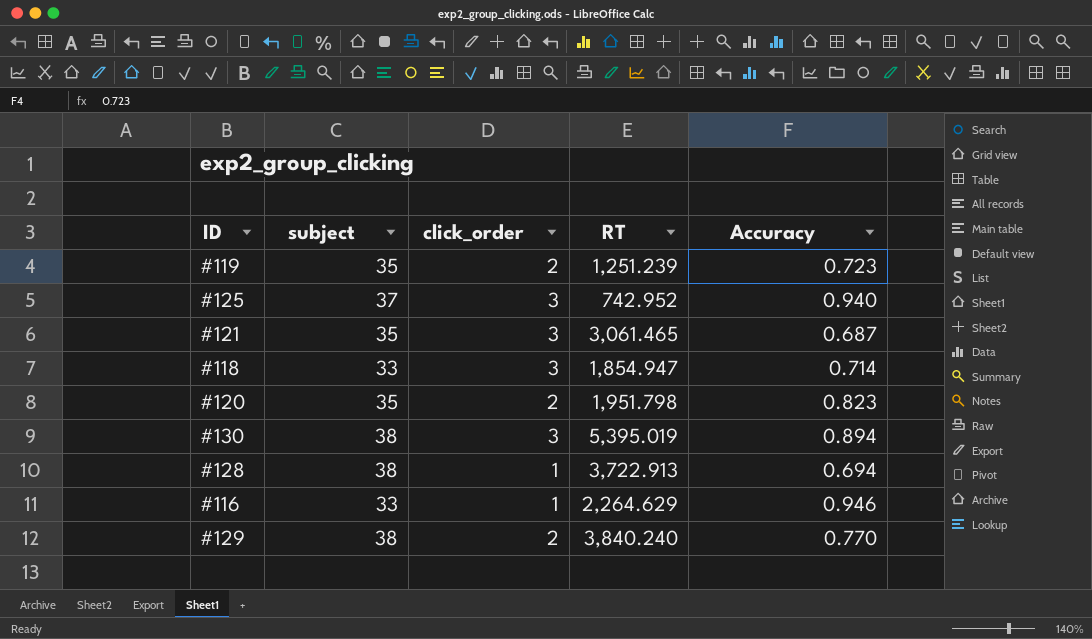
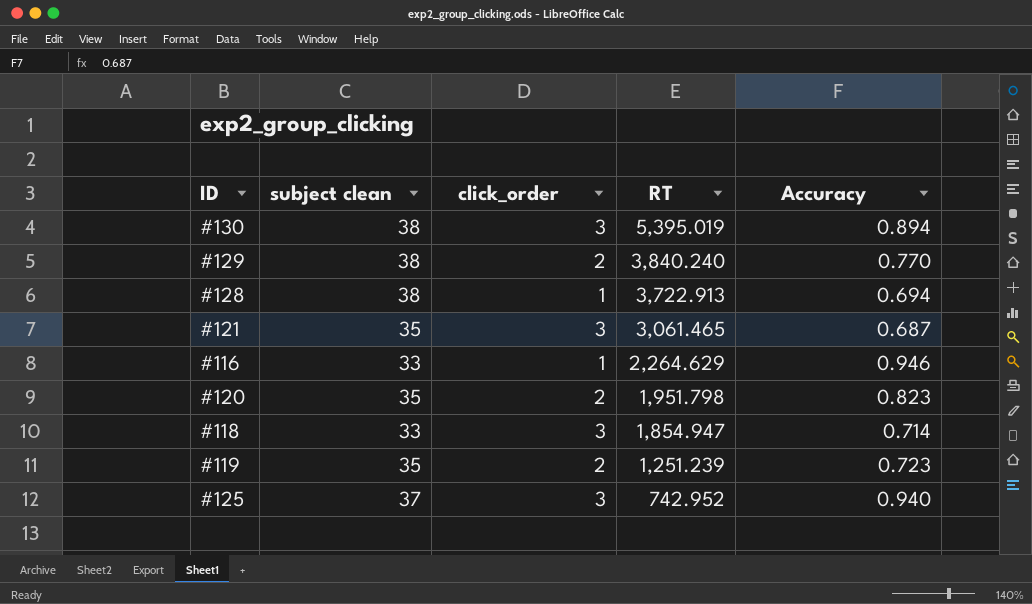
row order: none -> RT descending
column name: subject -> subject clean

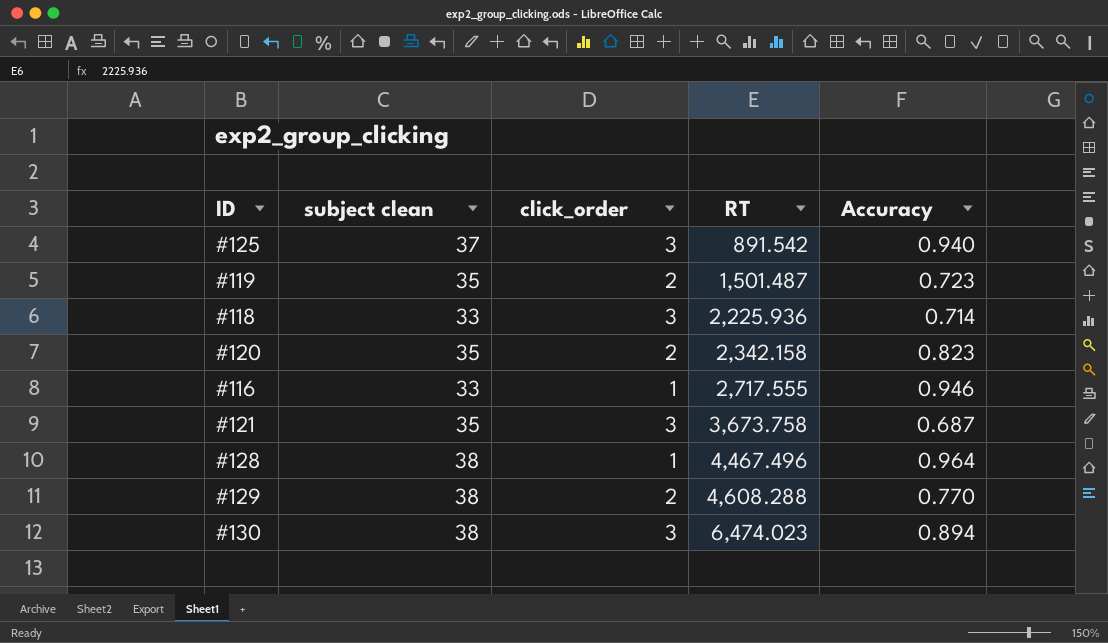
row order: RT descending -> RT ascending
#125 | RT: 742.952 -> 891.542
#119 | RT: 1,251.239 -> 1,501.487
#118 | RT: 1,854.947 -> 2,225.936
#120 | RT: 1,951.798 -> 2,342.158
#116 | RT: 2,264.629 -> 2,717.555
#121 | RT: 3,061.465 -> 3,673.758
#128 | RT: 3,722.913 -> 4,467.496
#128 | Accuracy: 0.694 -> 0.964
#129 | RT: 3,840.240 -> 4,608.288
#130 | RT: 5,395.019 -> 6,474.023

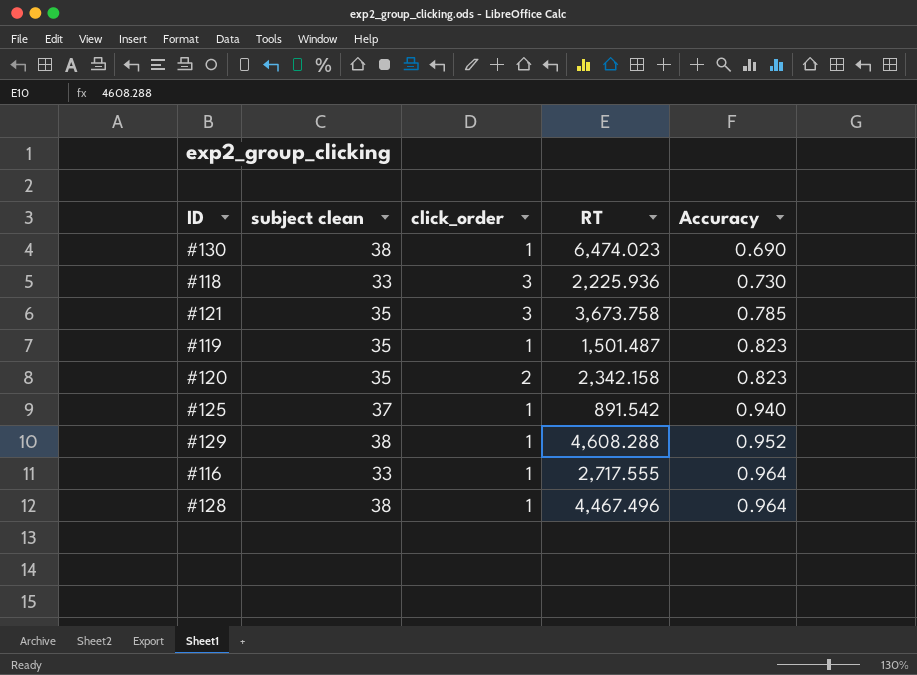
row order: RT ascending -> Accuracy ascending
#130 | click_order: 3 -> 1
#130 | Accuracy: 0.894 -> 0.690
#118 | Accuracy: 0.714 -> 0.730
#121 | Accuracy: 0.687 -> 0.785
#119 | click_order: 2 -> 1
#119 | Accuracy: 0.723 -> 0.823
#125 | click_order: 3 -> 1
#129 | click_order: 2 -> 1
#129 | Accuracy: 0.770 -> 0.952
#116 | Accuracy: 0.946 -> 0.964

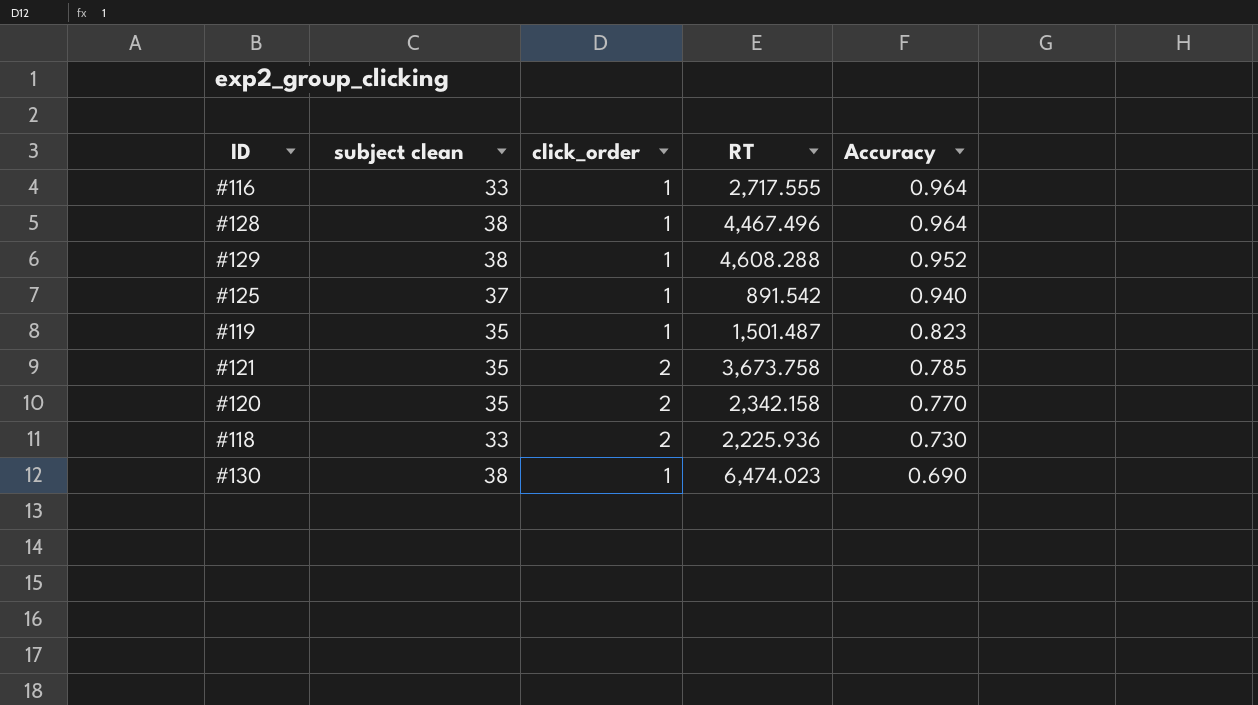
row order: Accuracy ascending -> Accuracy descending
#121 | click_order: 3 -> 2
#120 | Accuracy: 0.823 -> 0.770
#118 | click_order: 3 -> 2

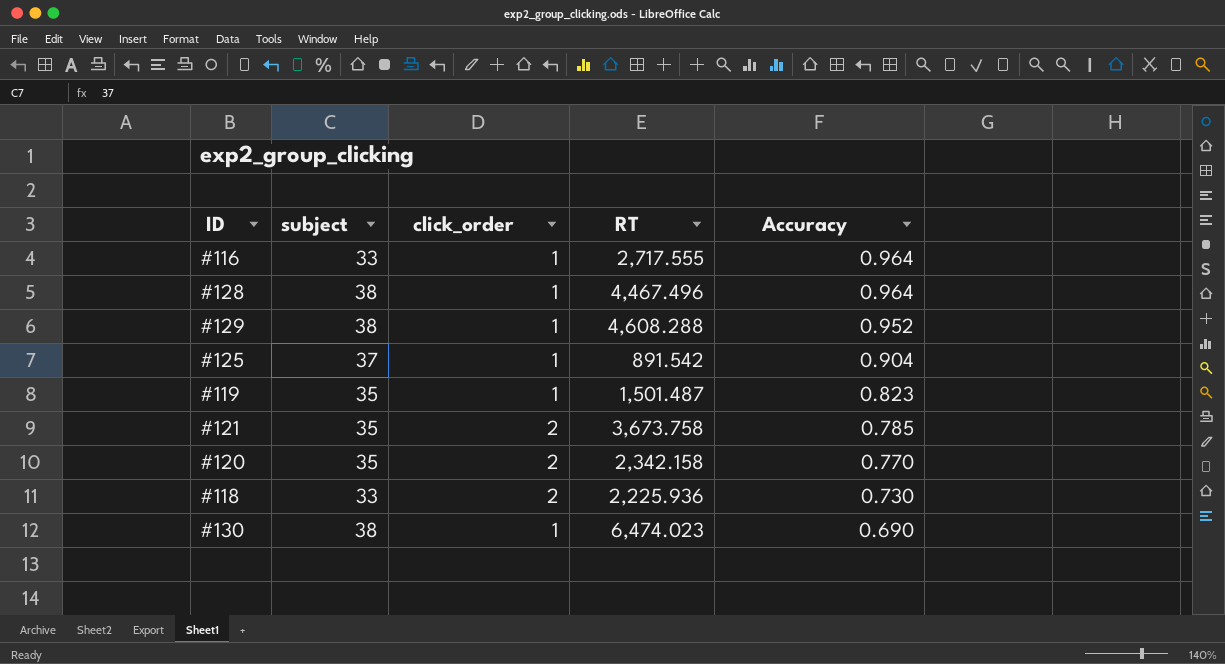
column name: subject clean -> subject
#125 | Accuracy: 0.940 -> 0.904

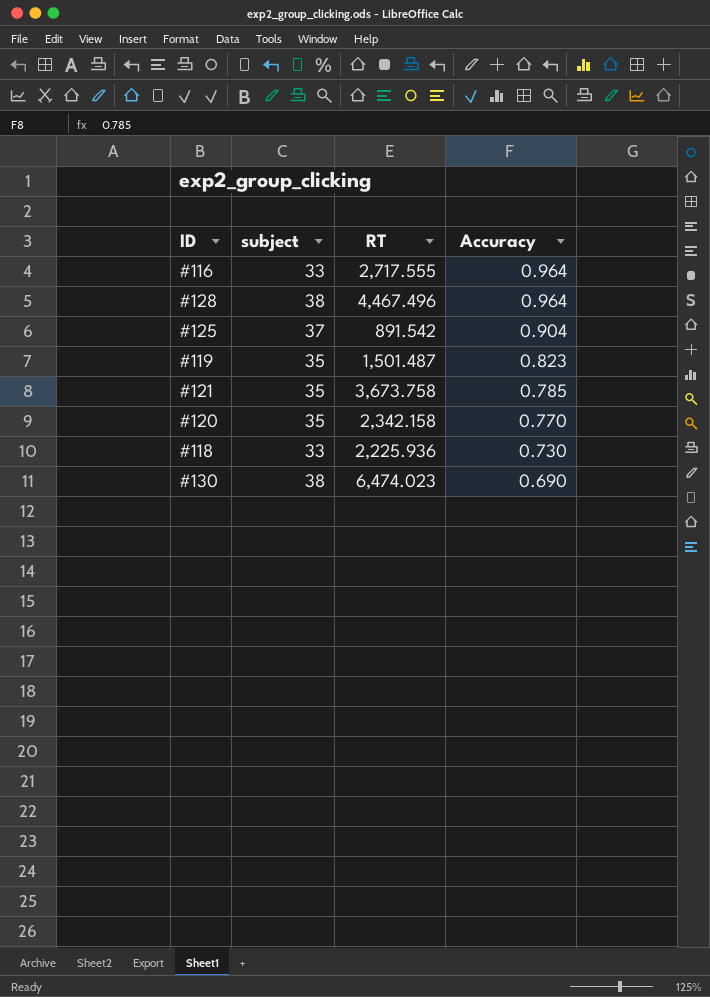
column click_order | position: 3 -> none
row #129: 38 | 1 | 4,608.288 | 0.952 -> none

